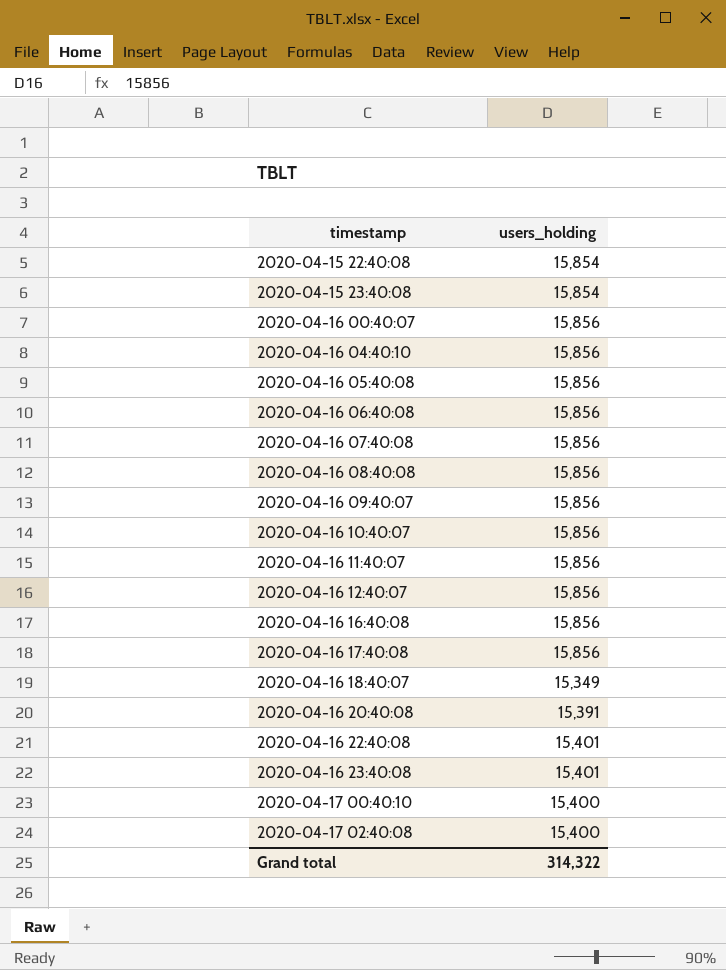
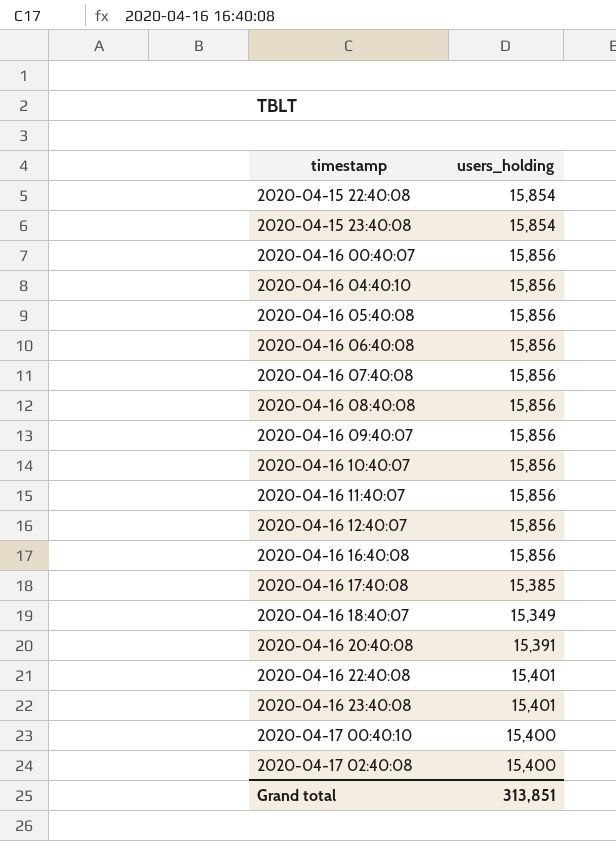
2020-04-16 17:40:08 | users_holding: 15,856 -> 15,385
Grand total | users_holding: 314,322 -> 313,851

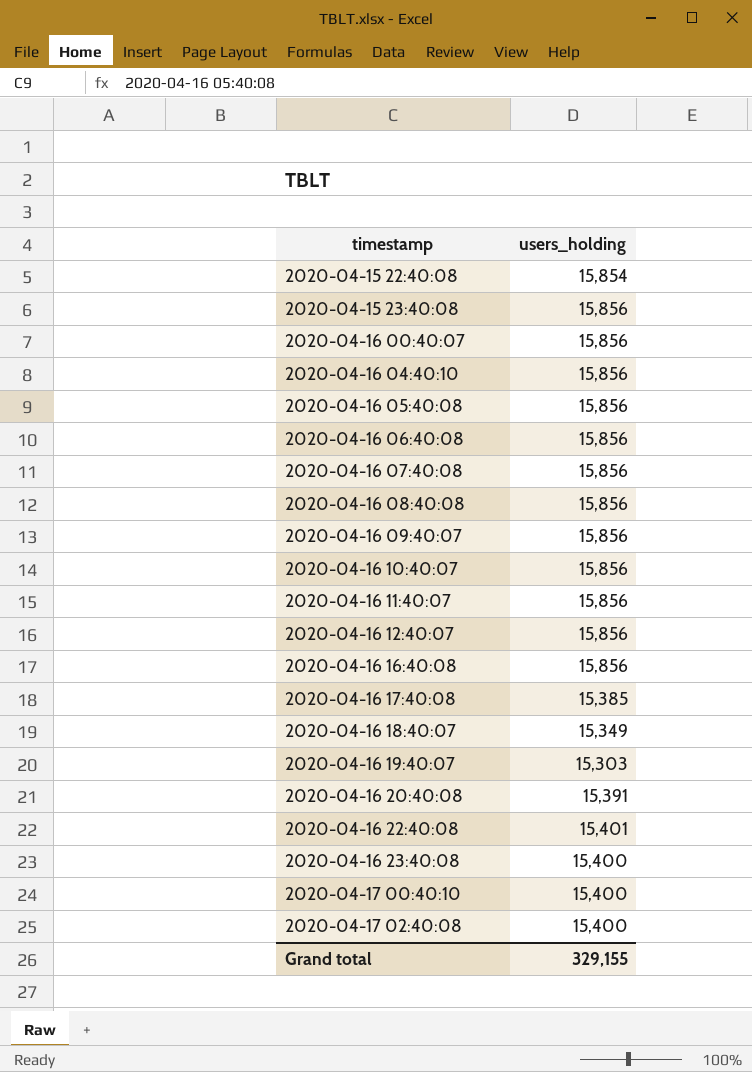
2020-04-15 23:40:08 | users_holding: 15,854 -> 15,856
row 2020-04-16 19:40:07: none -> 15,303
2020-04-16 23:40:08 | users_holding: 15,401 -> 15,400
Grand total | users_holding: 313,851 -> 329,155

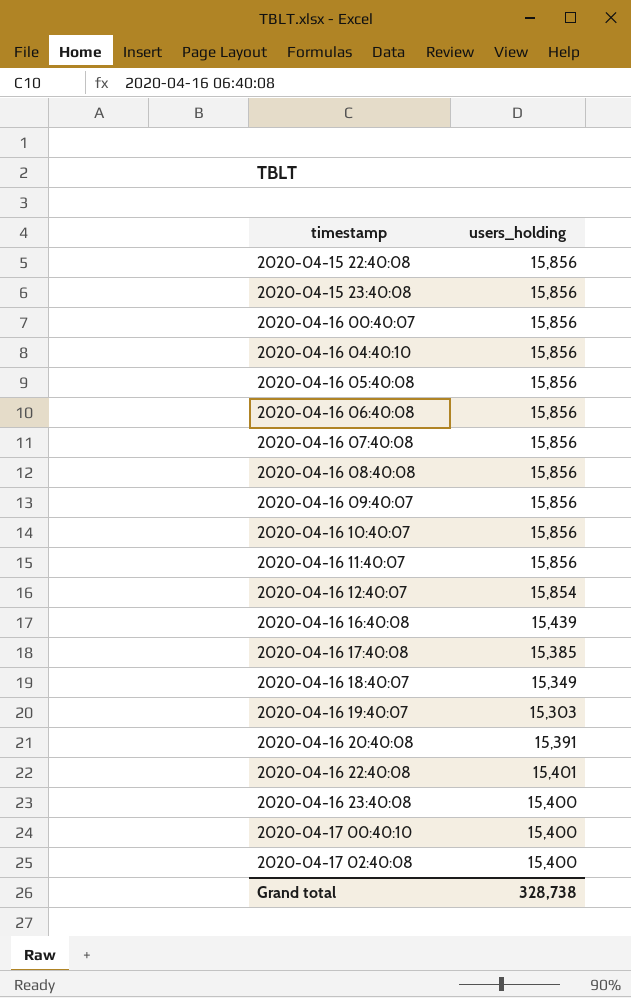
2020-04-15 22:40:08 | users_holding: 15,854 -> 15,856
2020-04-16 12:40:07 | users_holding: 15,856 -> 15,854
2020-04-16 16:40:08 | users_holding: 15,856 -> 15,439
Grand total | users_holding: 329,155 -> 328,738

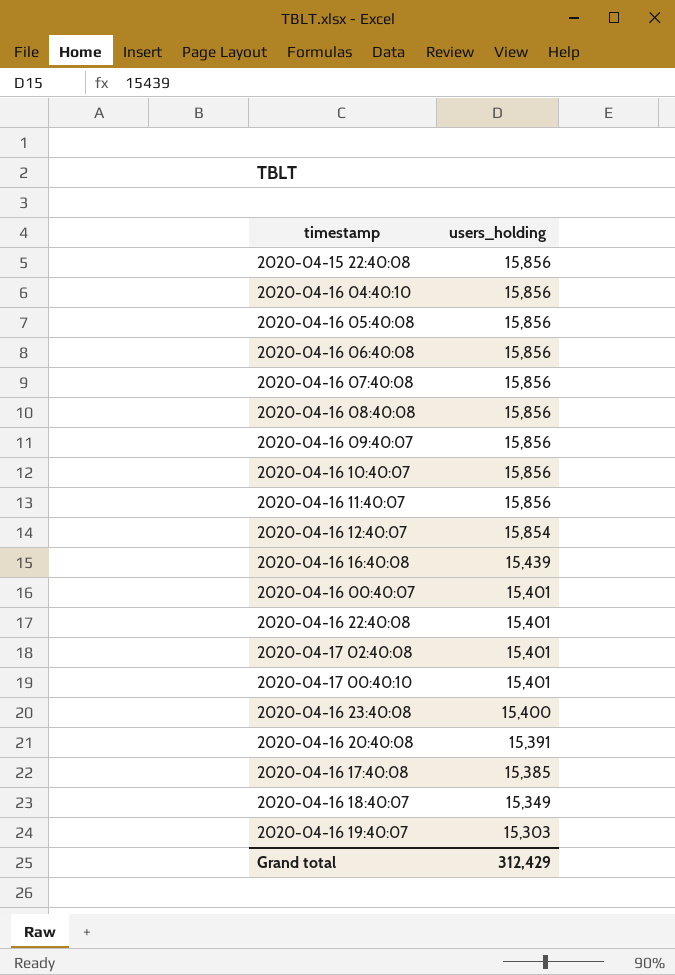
row order: timestamp ascending -> users_holding descending
row 2020-04-15 23:40:08: 15,856 -> none
2020-04-16 00:40:07 | users_holding: 15,856 -> 15,401
2020-04-17 02:40:08 | users_holding: 15,400 -> 15,401
2020-04-17 00:40:10 | users_holding: 15,400 -> 15,401
Grand total | users_holding: 328,738 -> 312,429

